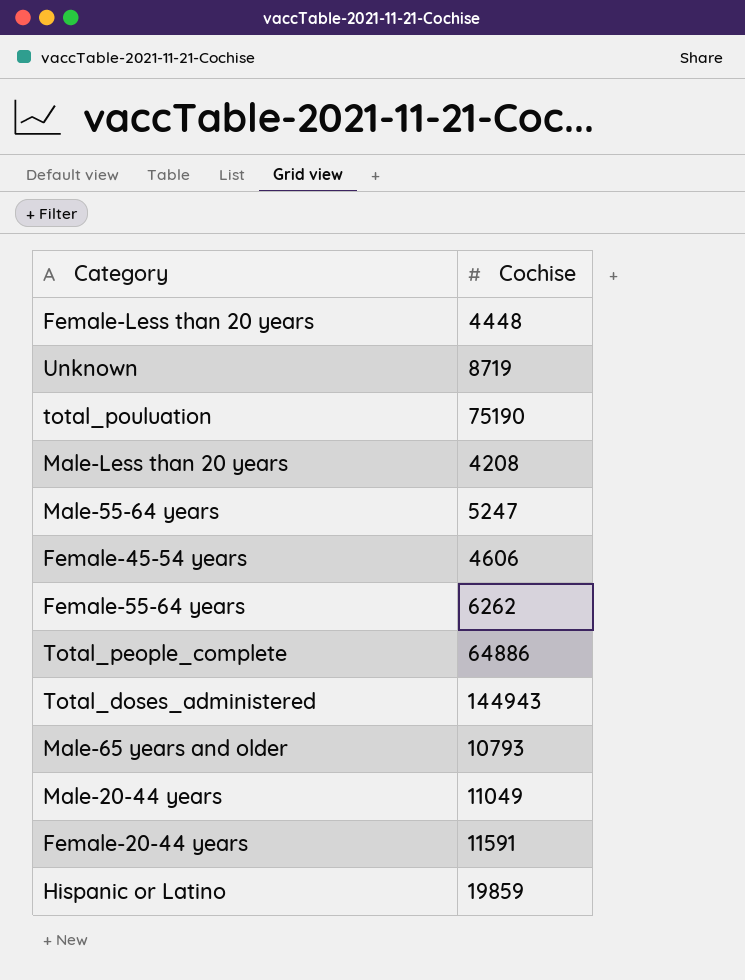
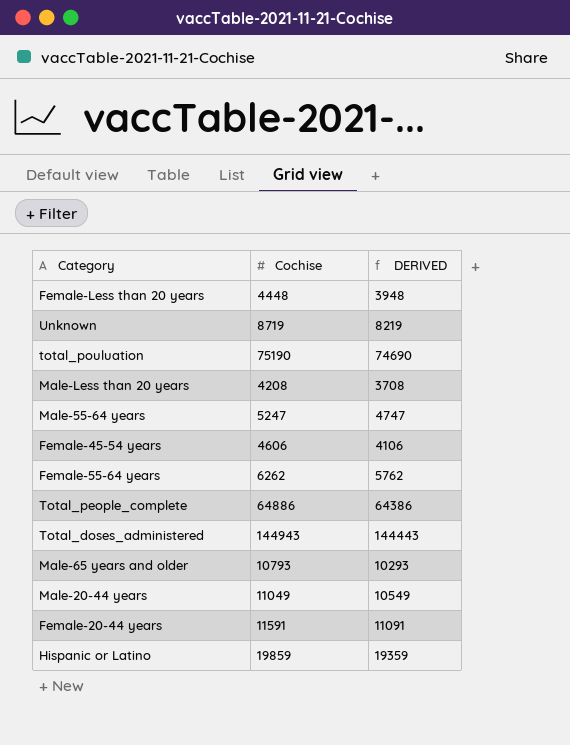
column DERIVED | formula: none -> [Cochise] - 500

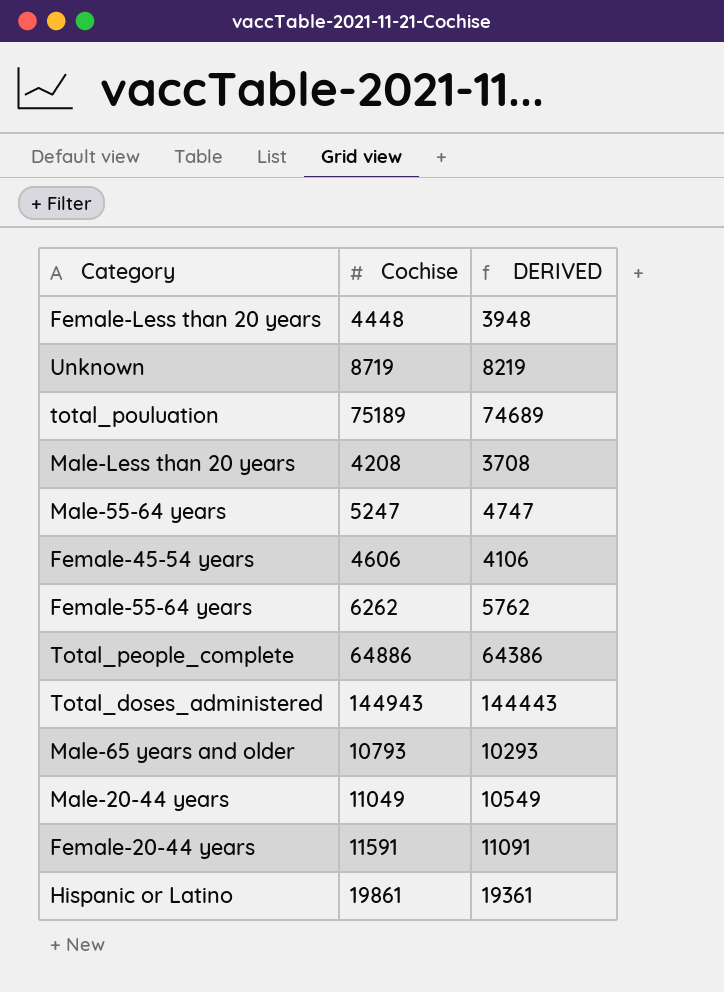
total_pouluation | Cochise: 75190 -> 75189
total_pouluation | DERIVED: 74690 -> 74689
Hispanic or Latino | Cochise: 19859 -> 19861
Hispanic or Latino | DERIVED: 19359 -> 19361

